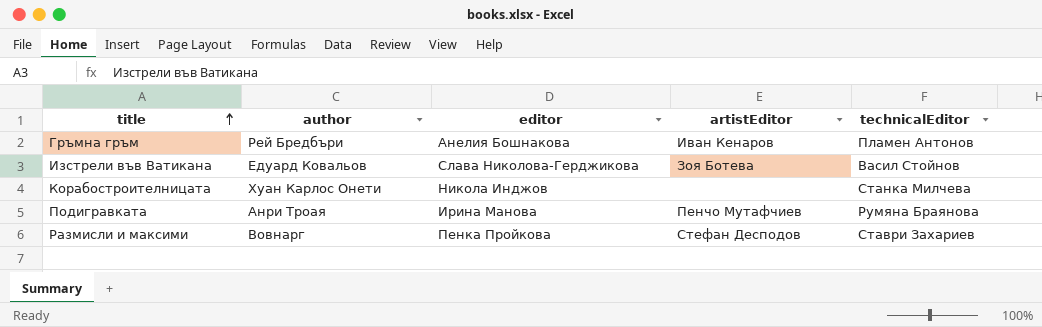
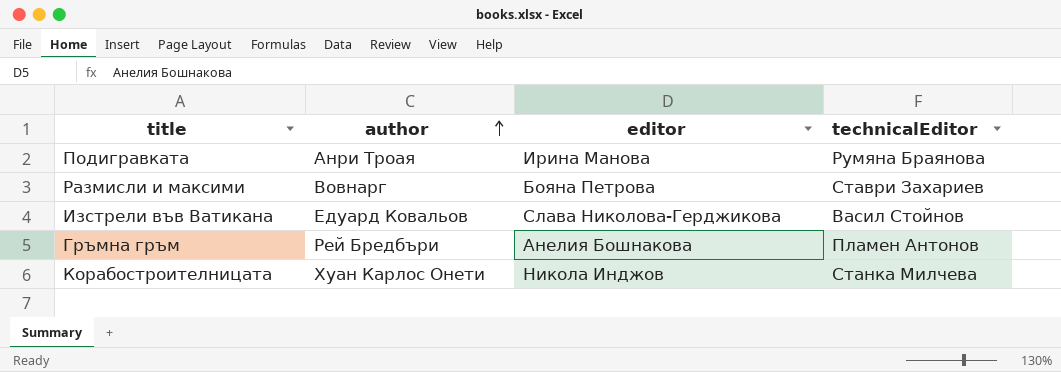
row order: title ascending -> author ascending
column artistEditor | position: 4 -> none
Размисли и максими | editor: Пенка Пройкова -> Бояна Петрова

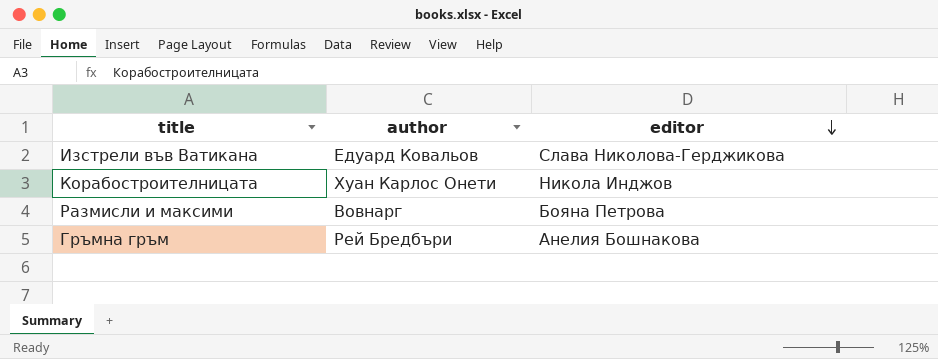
row order: author ascending -> editor descending
column technicalEditor | position: 4 -> none
row Подигравката: Анри Троая | Ирина Манова | Румяна Браянова -> none

